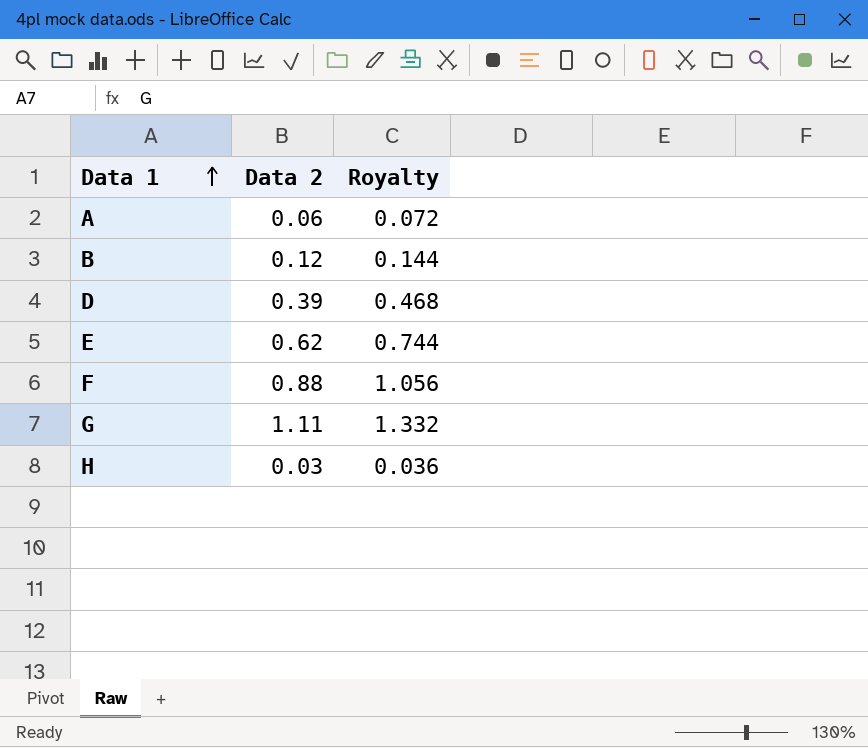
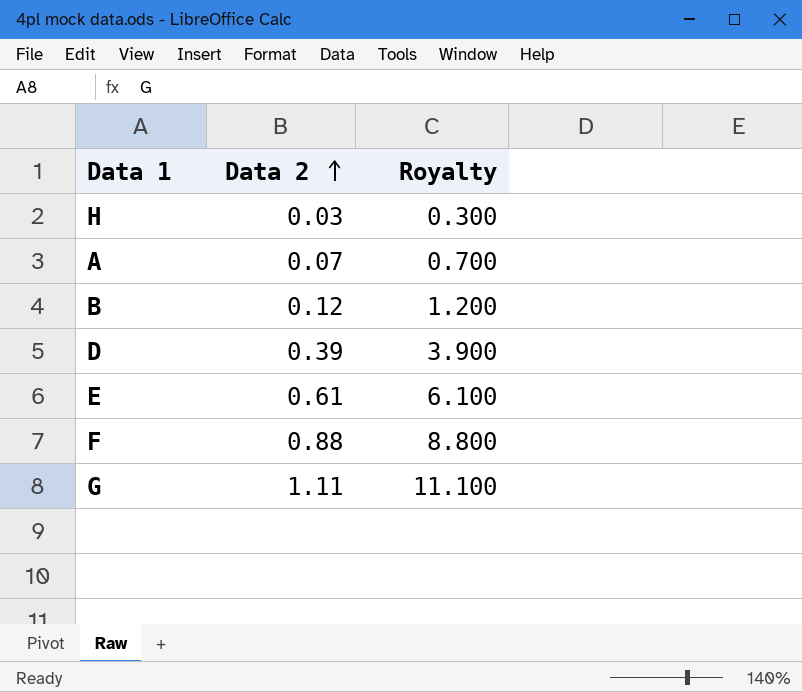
row order: Data 1 ascending -> Data 2 ascending
column Royalty | formula: [Data 2] * 1.2 -> [Data 2] * 10
A | Data 2: 0.06 -> 0.07
E | Data 2: 0.62 -> 0.61

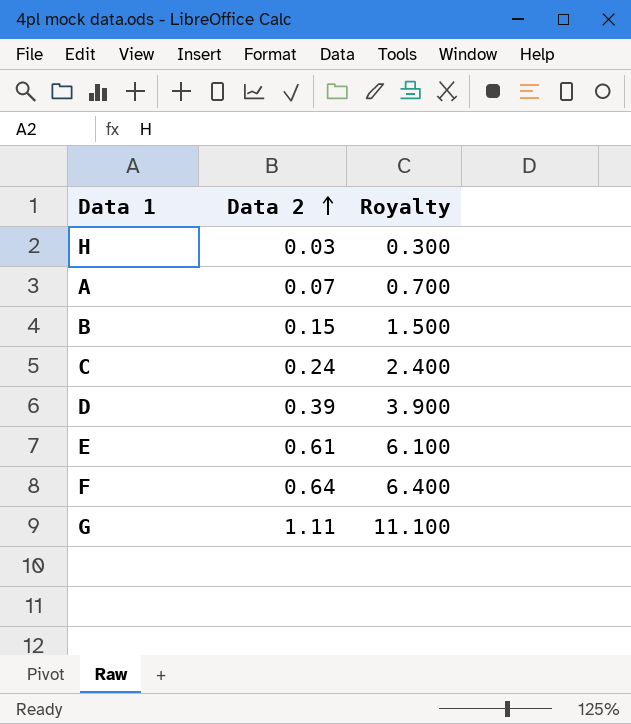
B | Data 2: 0.12 -> 0.15
B | Royalty: 1.200 -> 1.500
row C: none -> 0.24 | 2.400
F | Data 2: 0.88 -> 0.64
F | Royalty: 8.800 -> 6.400

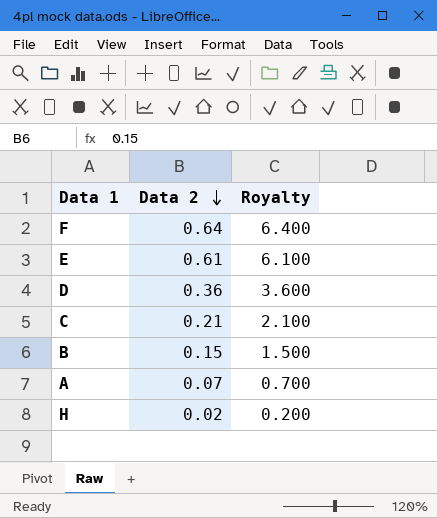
row order: Data 2 ascending -> Data 2 descending
row G: 1.11 | 11.100 -> none
D | Data 2: 0.39 -> 0.36
D | Royalty: 3.900 -> 3.600
C | Data 2: 0.24 -> 0.21
C | Royalty: 2.400 -> 2.100
H | Data 2: 0.03 -> 0.02
H | Royalty: 0.300 -> 0.200

